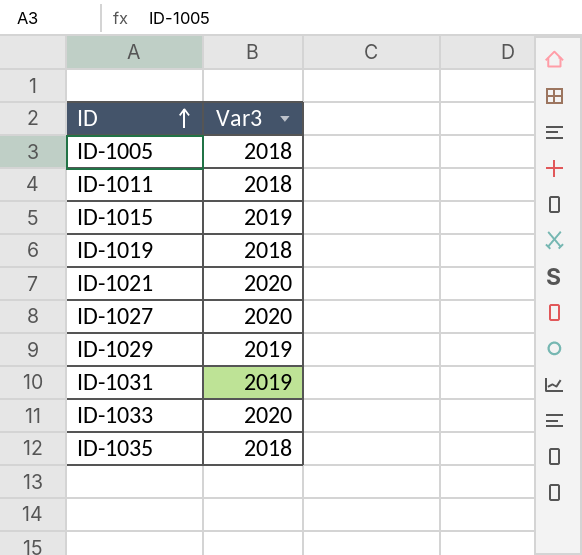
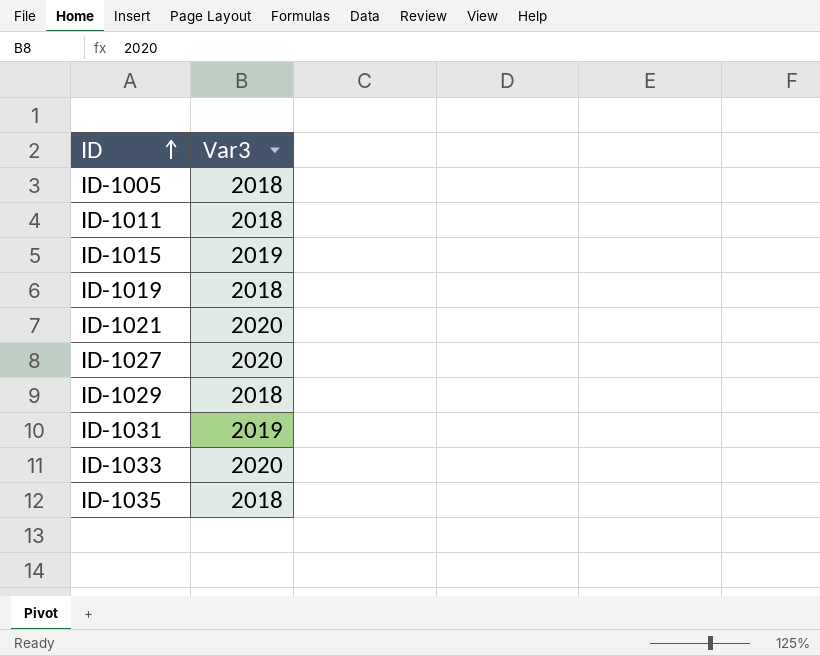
ID-1029 | Var3: 2019 -> 2018

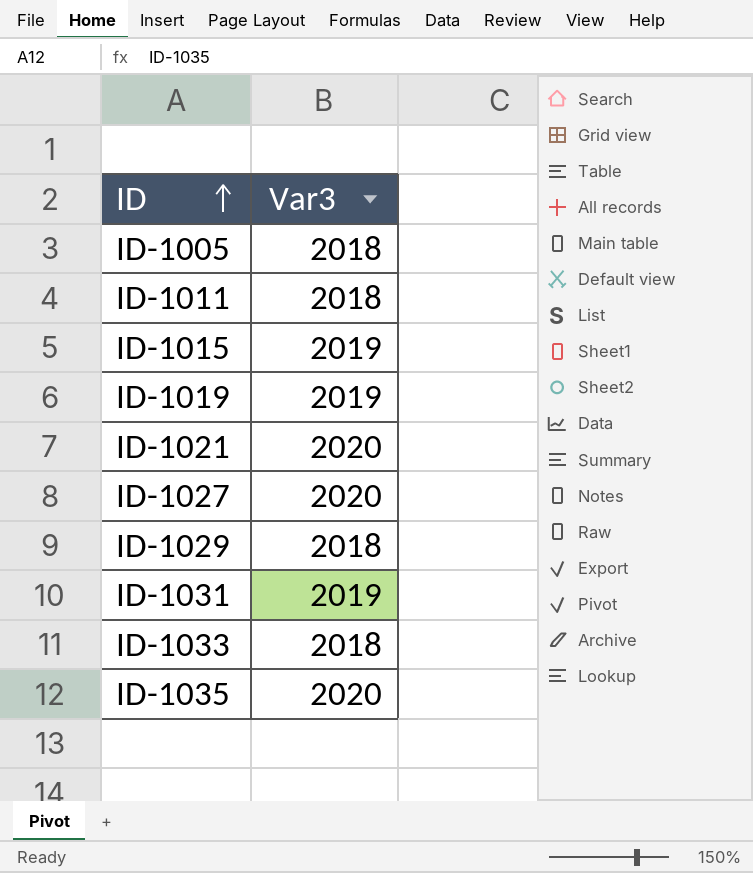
ID-1019 | Var3: 2018 -> 2019
ID-1033 | Var3: 2020 -> 2018
ID-1035 | Var3: 2018 -> 2020

